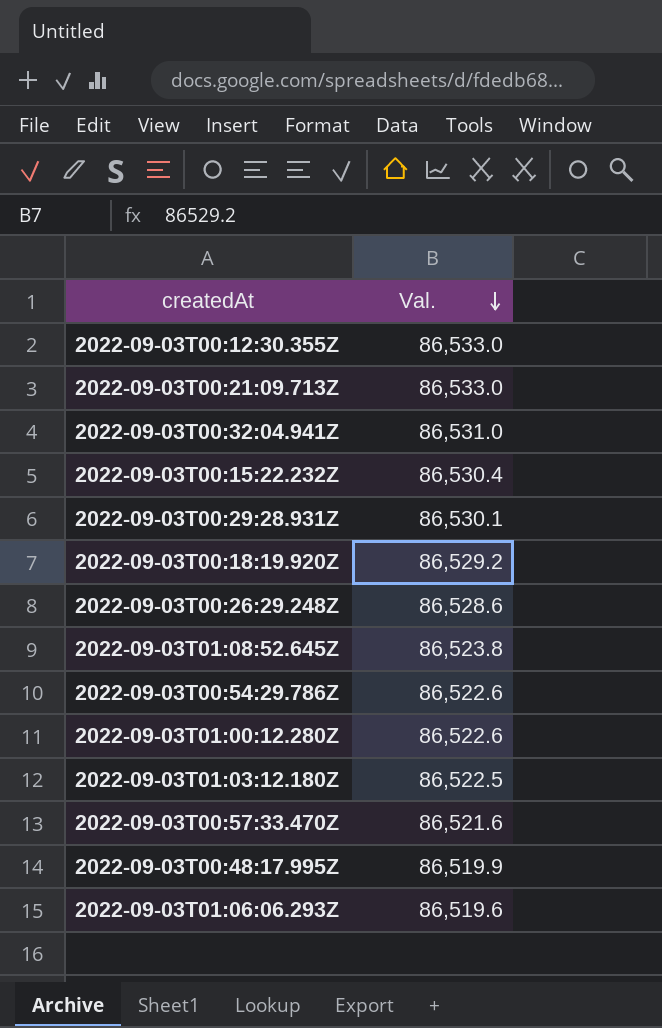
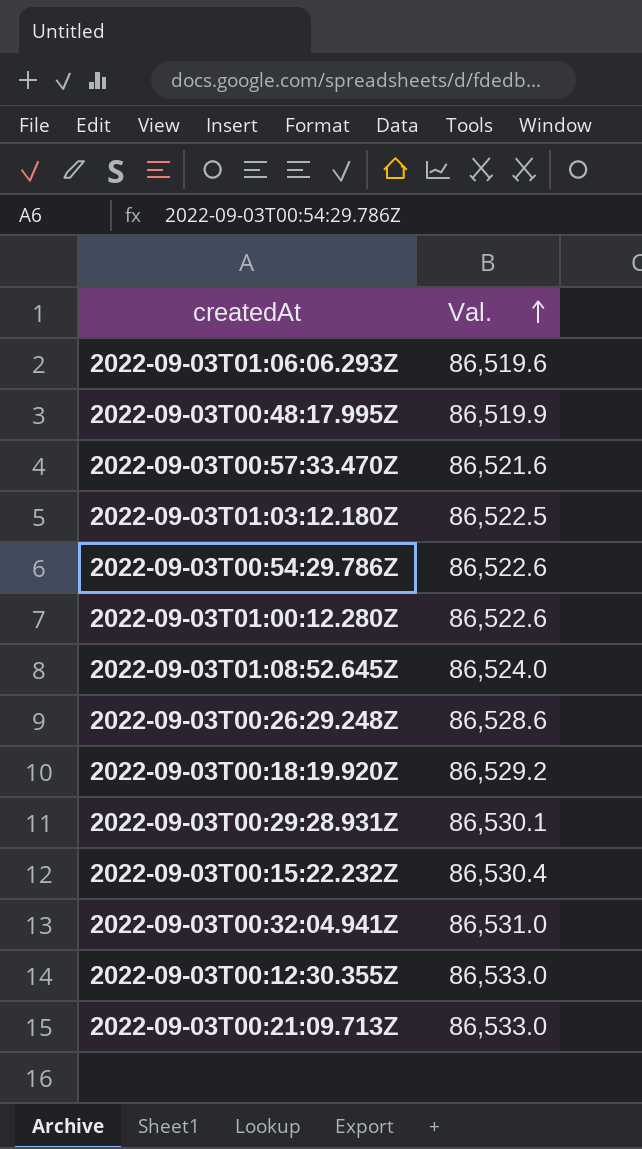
row order: Val. descending -> Val. ascending
2022-09-03T01:08:52.645Z | Val.: 86,523.8 -> 86,524.0

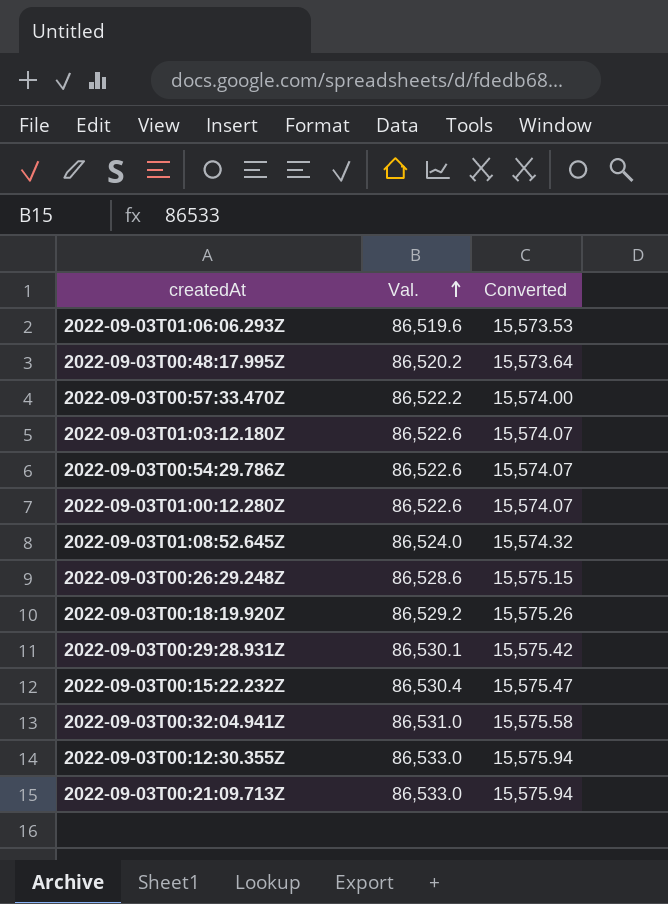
column Converted | formula: none -> [Val.] * 0.18
2022-09-03T00:48:17.995Z | Val.: 86,519.9 -> 86,520.2
2022-09-03T00:57:33.470Z | Val.: 86,521.6 -> 86,522.2
2022-09-03T01:03:12.180Z | Val.: 86,522.5 -> 86,522.6

